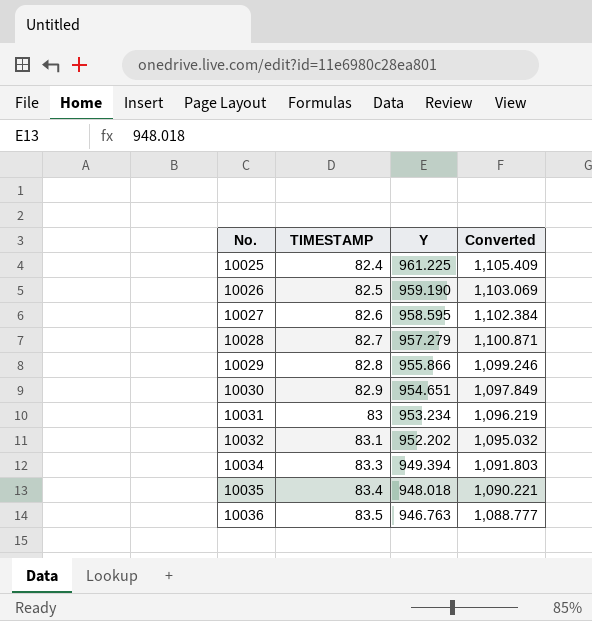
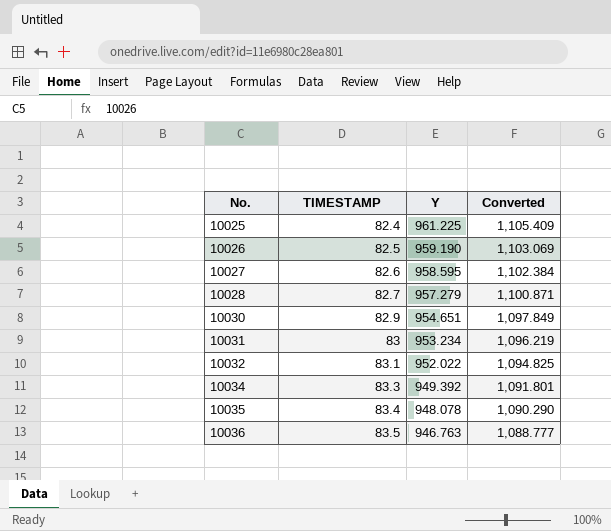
row 10029: 82.8 | 955.866 | 1,099.246 -> none
10032 | Y: 952.202 -> 952.022
10032 | Converted: 1,095.032 -> 1,094.825
10034 | Y: 949.394 -> 949.392
10034 | Converted: 1,091.803 -> 1,091.801
10035 | Y: 948.018 -> 948.078
10035 | Converted: 1,090.221 -> 1,090.290

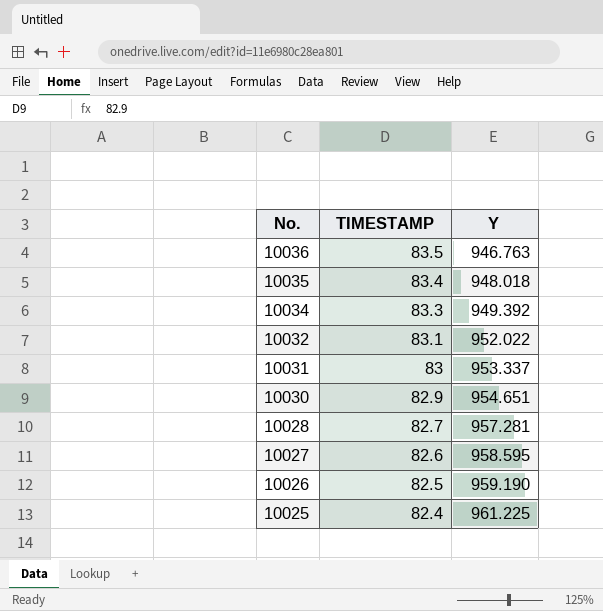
row order: No. ascending -> No. descending
column Converted | formula: [Y] * 1.15 -> none
10035 | Y: 948.078 -> 948.018
10031 | Y: 953.234 -> 953.337
10028 | Y: 957.279 -> 957.281

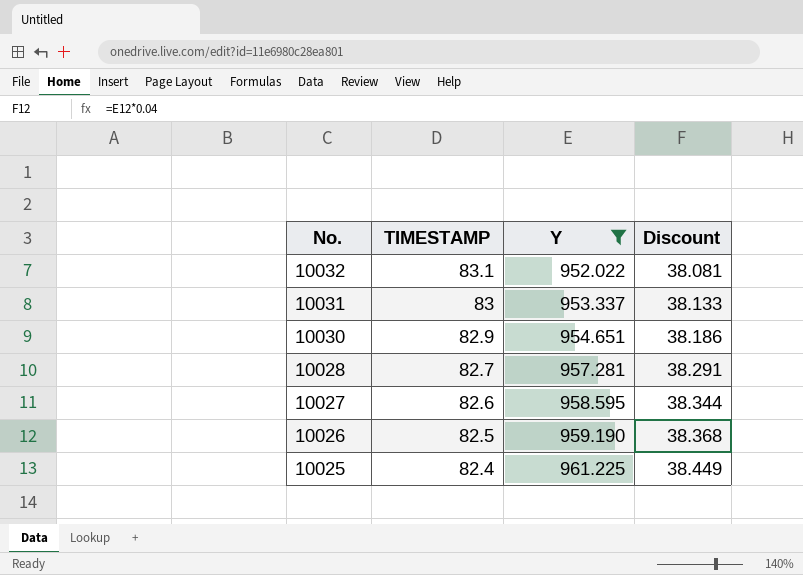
filter: none -> Y >= 952.022
column Discount | formula: none -> [Y] * 0.04

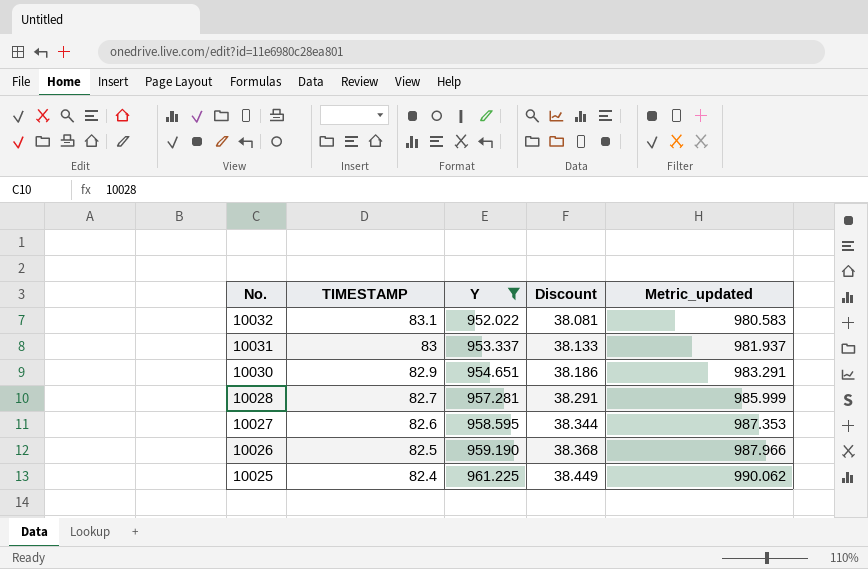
column Metric_updated | formula: none -> [Y] * 1.03

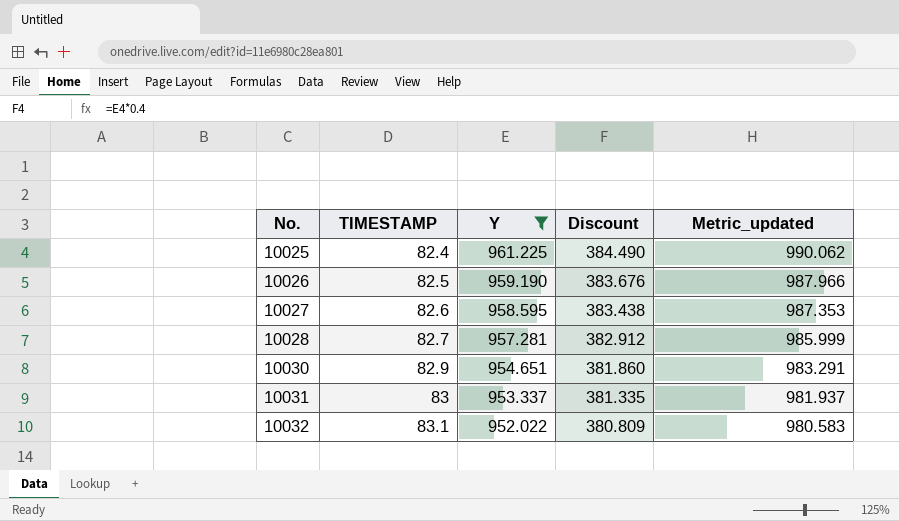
row order: No. descending -> No. ascending
column Discount | formula: [Y] * 0.04 -> [Y] * 0.4

